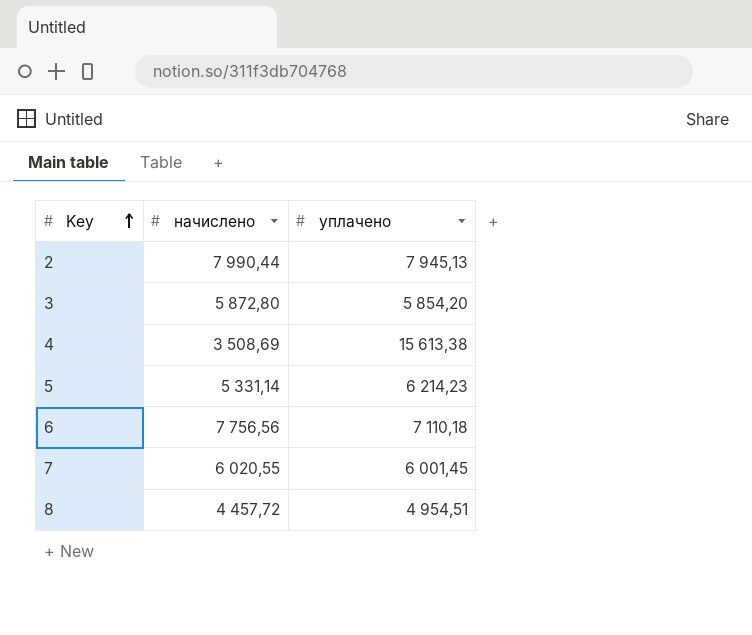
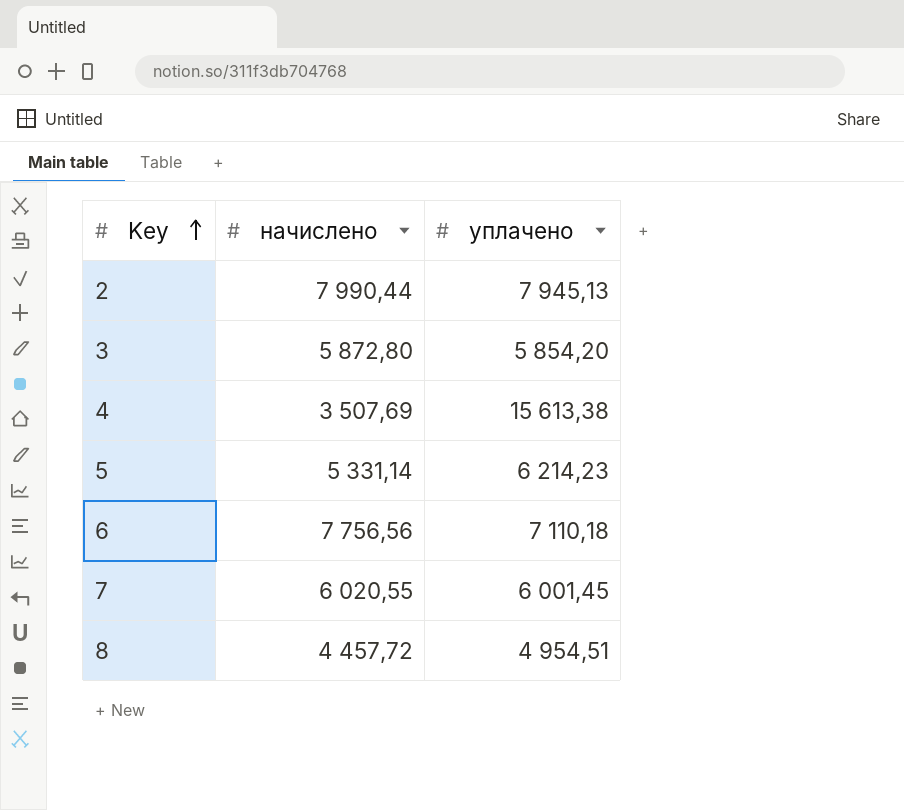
4 | начислено: 3 508,69 -> 3 507,69

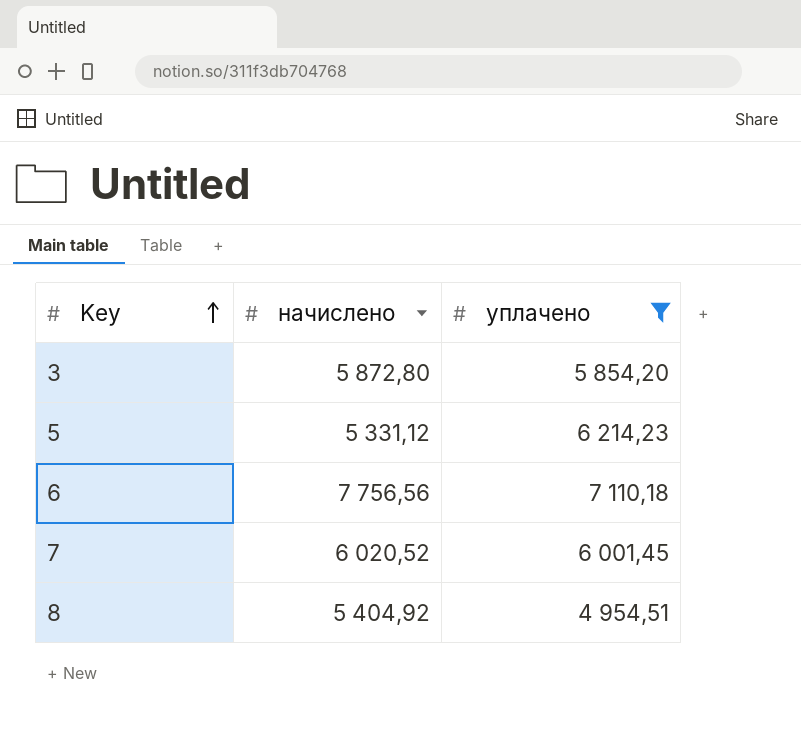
filter: none -> уплачено <= 7 110,18
5 | начислено: 5 331,14 -> 5 331,12
7 | начислено: 6 020,55 -> 6 020,52
8 | начислено: 4 457,72 -> 5 404,92

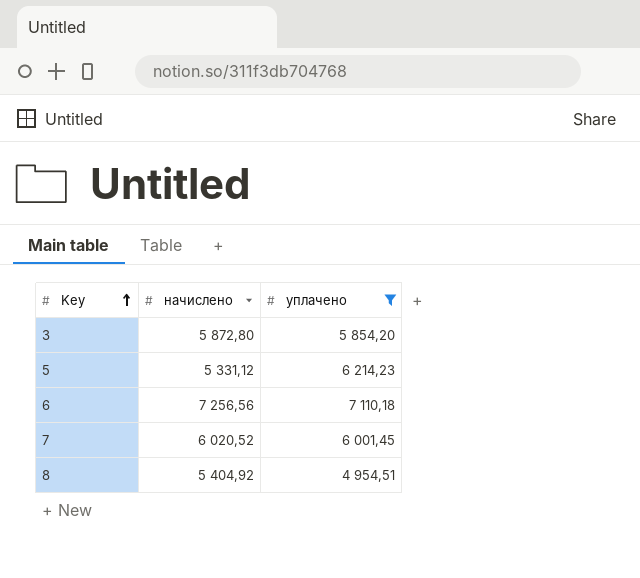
6 | начислено: 7 756,56 -> 7 256,56

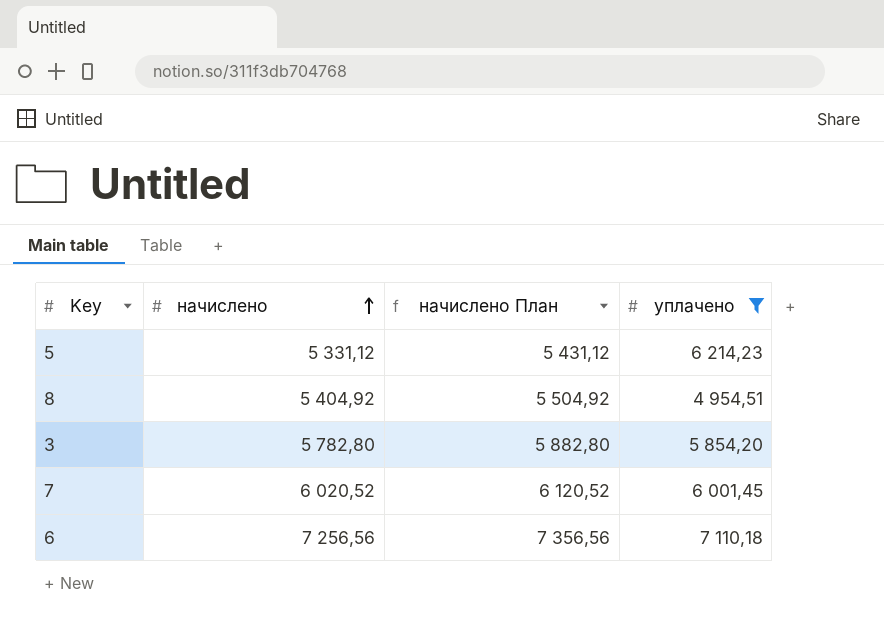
row order: Key ascending -> начислено ascending
column начислено План | formula: none -> [начислено] + 100
3 | начислено: 5 872,80 -> 5 782,80

